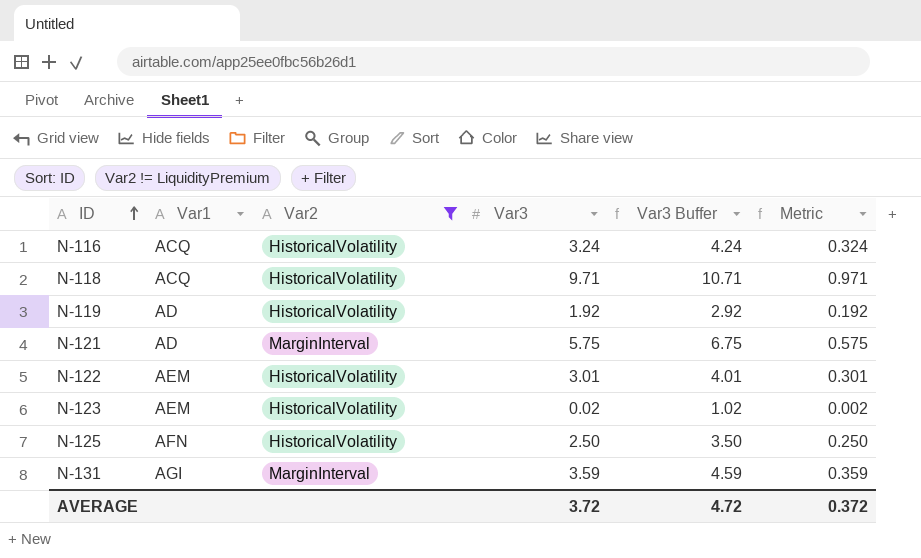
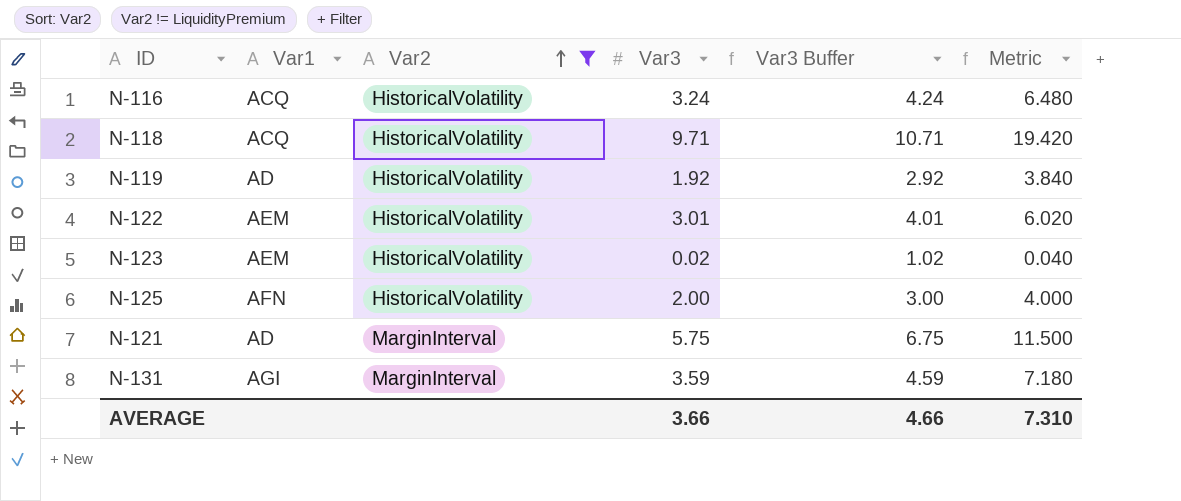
row order: ID ascending -> Var2 ascending
column Metric | formula: [Var3] * 0.1 -> [Var3] * 2
N-125 | Var3: 2.50 -> 2.00
N-125 | Var3 Buffer: 3.50 -> 3.00
AVERAGE | Var3: 3.72 -> 3.66
AVERAGE | Var3 Buffer: 4.72 -> 4.66
AVERAGE | Metric: 0.372 -> 7.310

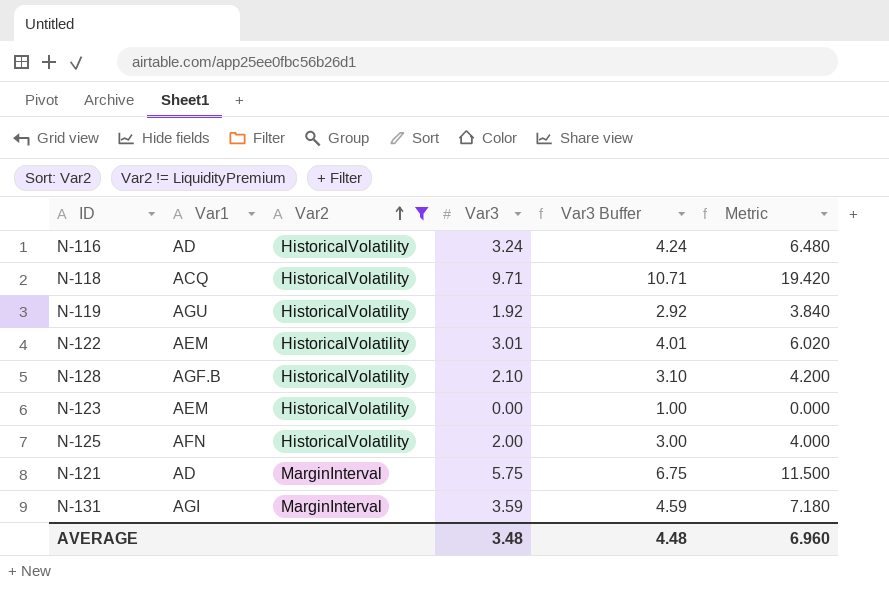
N-116 | Var1: ACQ -> AD
N-119 | Var1: AD -> AGU
row N-128: none -> AGF.B | HistoricalVolatility | 2.10 | 3.10 | 4.200
N-123 | Var3: 0.02 -> 0.00
N-123 | Var3 Buffer: 1.02 -> 1.00
N-123 | Metric: 0.040 -> 0.000
AVERAGE | Var3: 3.66 -> 3.48
AVERAGE | Var3 Buffer: 4.66 -> 4.48
AVERAGE | Metric: 7.310 -> 6.960

